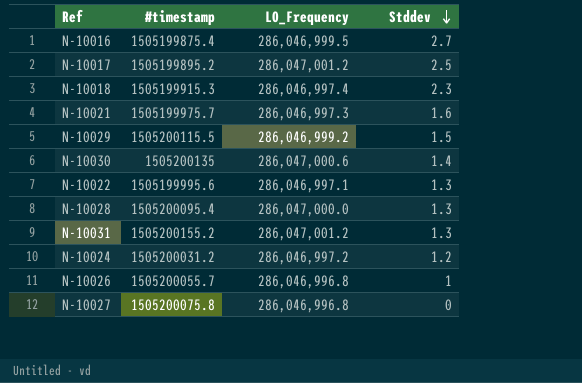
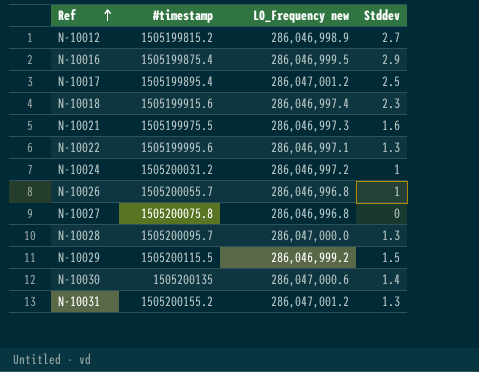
row order: Stddev descending -> Ref ascending
column name: LO_Frequency -> LO_Frequency new
row N-10012: none -> 1505199815.2 | 286,046,998.9 | 2.7
N-10016 | Stddev: 2.7 -> 2.9
N-10017 | #timestamp: 1505199895.2 -> 1505199895.4
N-10018 | #timestamp: 1505199915.3 -> 1505199915.6
N-10021 | #timestamp: 1505199975.7 -> 1505199975.5
N-10024 | Stddev: 1.2 -> 1
N-10028 | #timestamp: 1505200095.4 -> 1505200095.7

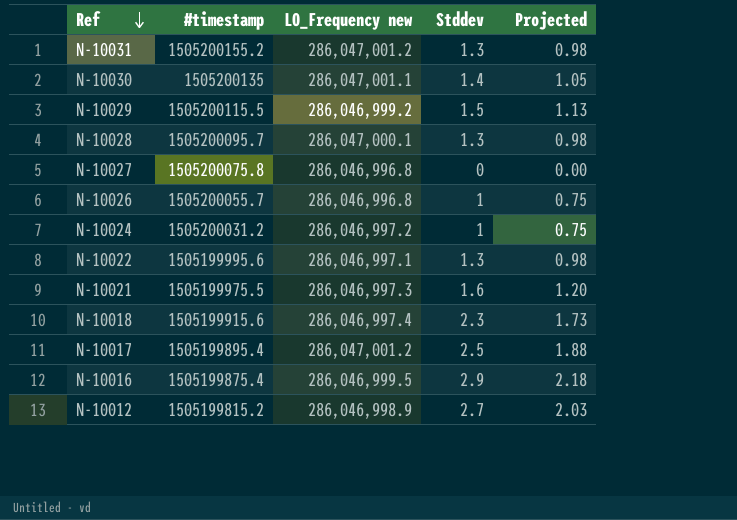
row order: Ref ascending -> Ref descending
column Projected | formula: none -> [Stddev] * 0.75
N-10030 | LO_Frequency new: 286,047,000.6 -> 286,047,001.1
N-10028 | LO_Frequency new: 286,047,000.0 -> 286,047,000.1

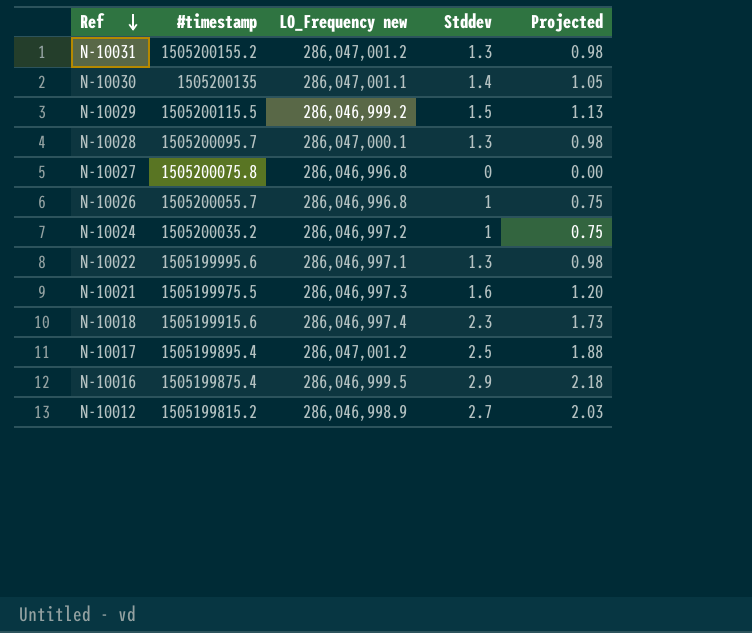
N-10024 | #timestamp: 1505200031.2 -> 1505200035.2

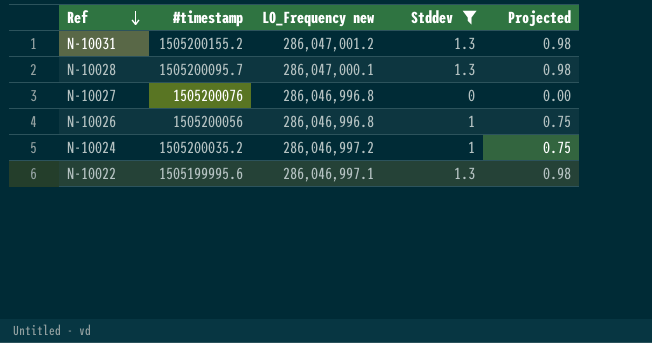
filter: none -> Stddev <= 1.3
N-10027 | #timestamp: 1505200075.8 -> 1505200076
N-10026 | #timestamp: 1505200055.7 -> 1505200056

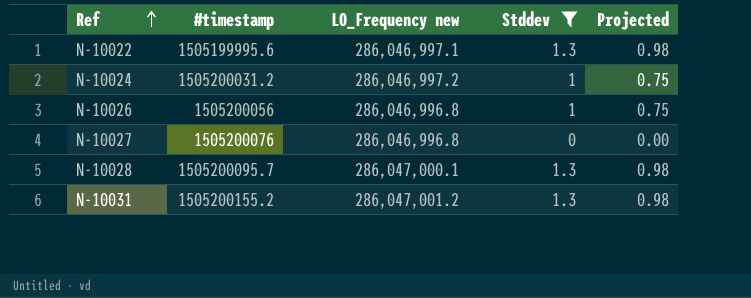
row order: Ref descending -> Ref ascending
N-10024 | #timestamp: 1505200035.2 -> 1505200031.2

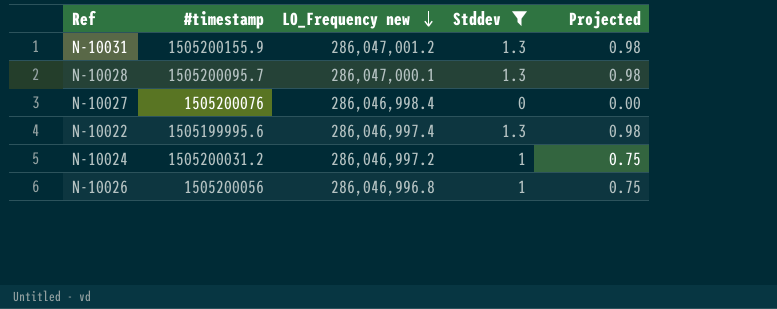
row order: Ref ascending -> LO_Frequency new descending
N-10031 | #timestamp: 1505200155.2 -> 1505200155.9
N-10027 | LO_Frequency new: 286,046,996.8 -> 286,046,998.4
N-10022 | LO_Frequency new: 286,046,997.1 -> 286,046,997.4

